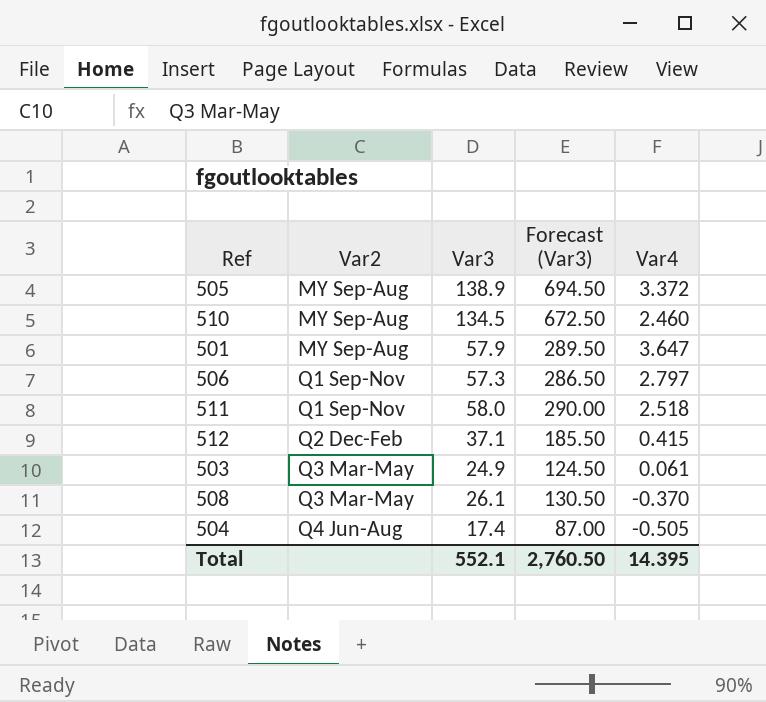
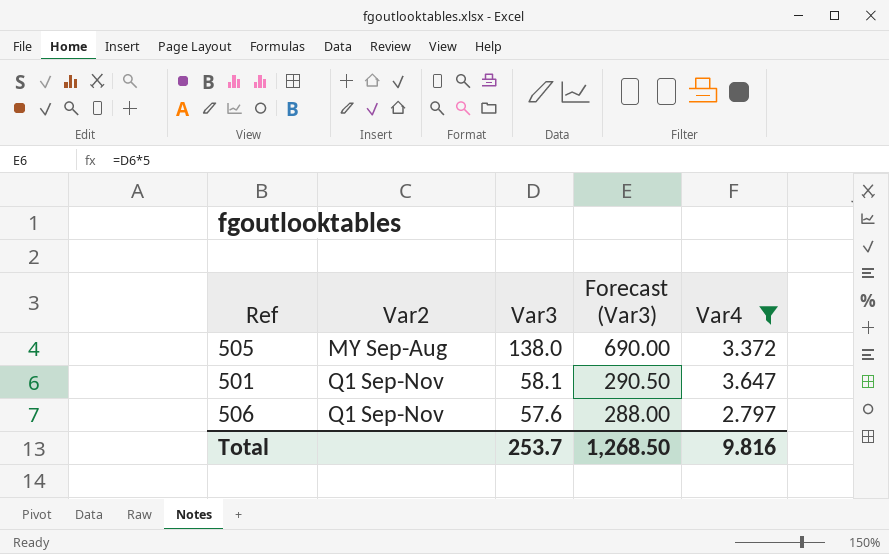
filter: none -> Var4 >= 2.797
505 | Var3: 138.9 -> 138.0
505 | Forecast (Var3): 694.50 -> 690.00
501 | Var2: MY Sep-Aug -> Q1 Sep-Nov
501 | Var3: 57.9 -> 58.1
501 | Forecast (Var3): 289.50 -> 290.50
506 | Var3: 57.3 -> 57.6
506 | Forecast (Var3): 286.50 -> 288.00
Total | Var3: 552.1 -> 253.7
Total | Forecast (Var3): 2,760.50 -> 1,268.50
Total | Var4: 14.395 -> 9.816

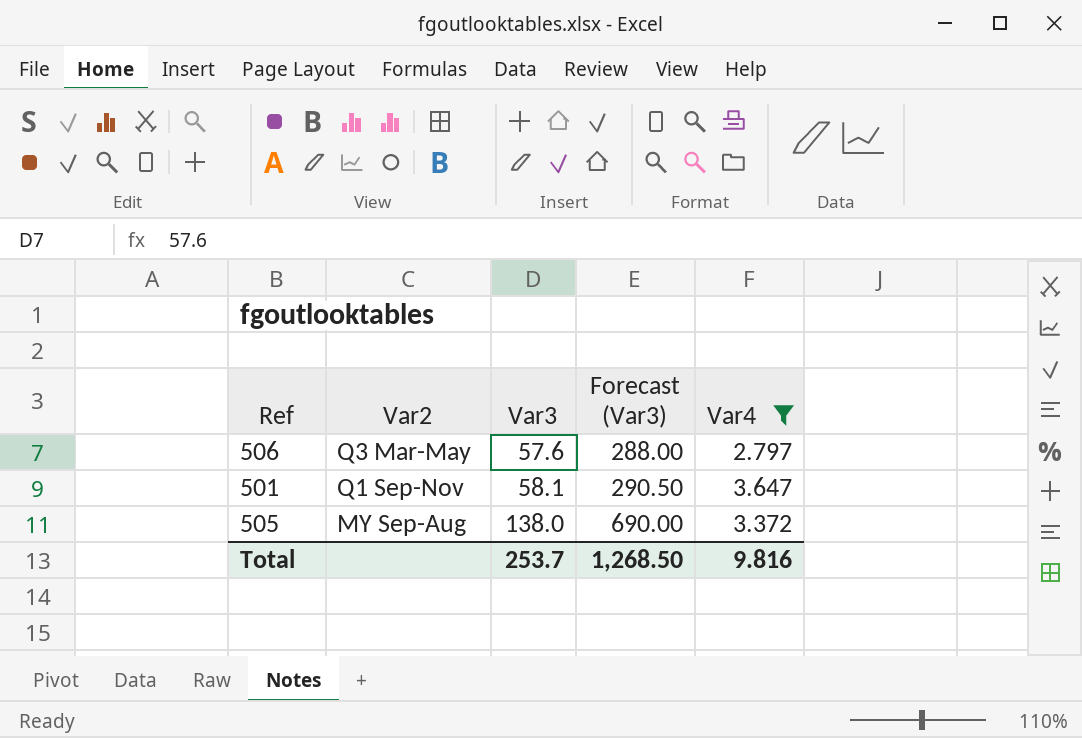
row order: Var2 ascending -> Var2 descending
506 | Var2: Q1 Sep-Nov -> Q3 Mar-May

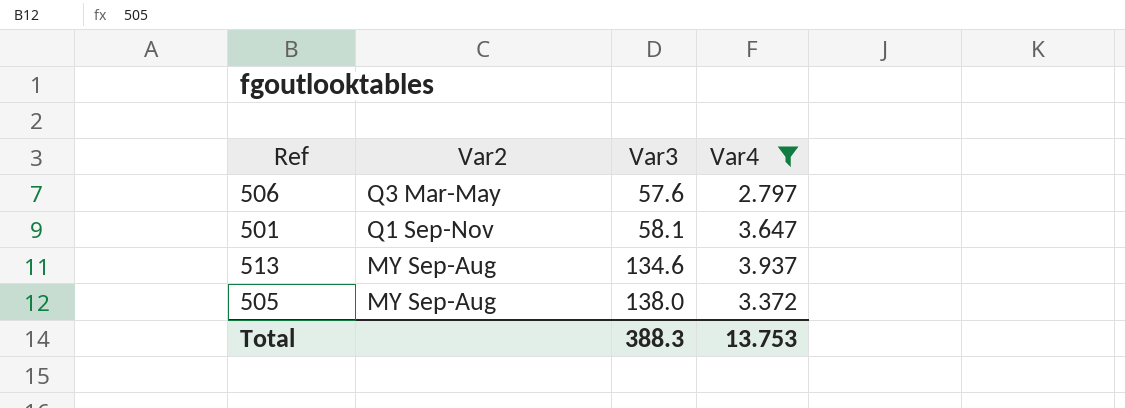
column Forecast (Var3) | formula: [Var3] * 5 -> none
row 513: none -> MY Sep-Aug | 134.6 | 3.937
Total | Var3: 253.7 -> 388.3
Total | Var4: 9.816 -> 13.753

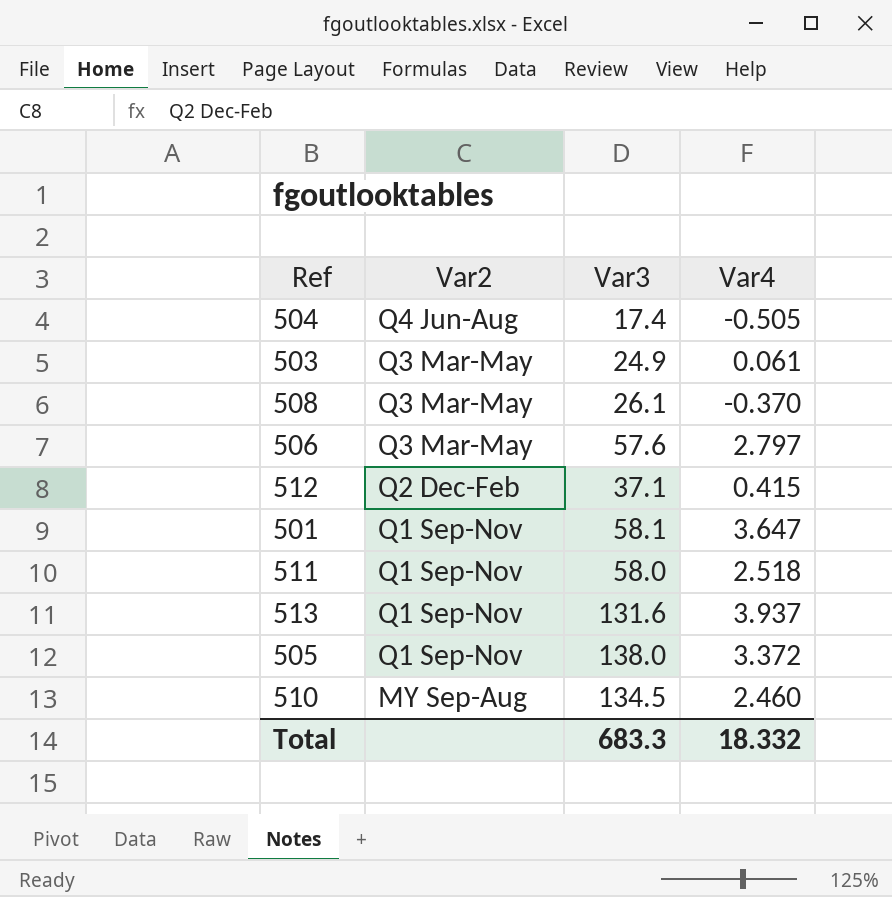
filter: Var4 >= 2.797 -> none
513 | Var2: MY Sep-Aug -> Q1 Sep-Nov
513 | Var3: 134.6 -> 131.6
505 | Var2: MY Sep-Aug -> Q1 Sep-Nov
Total | Var3: 388.3 -> 683.3
Total | Var4: 13.753 -> 18.332

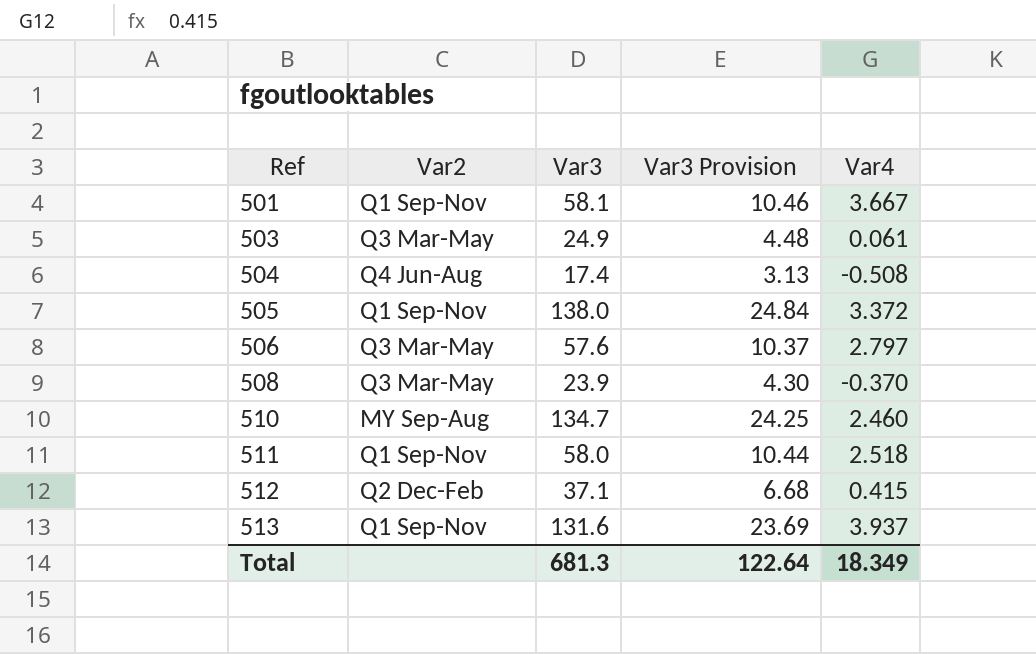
row order: Var2 descending -> Ref ascending
column Var3 Provision | formula: none -> [Var3] * 0.18
501 | Var4: 3.647 -> 3.667
504 | Var4: -0.505 -> -0.508
508 | Var3: 26.1 -> 23.9
510 | Var3: 134.5 -> 134.7
Total | Var3: 683.3 -> 681.3
Total | Var4: 18.332 -> 18.349

